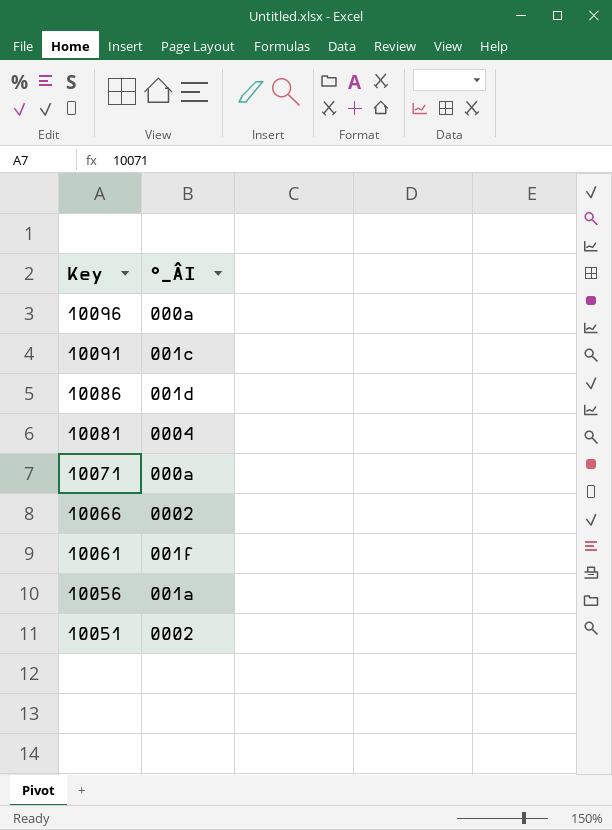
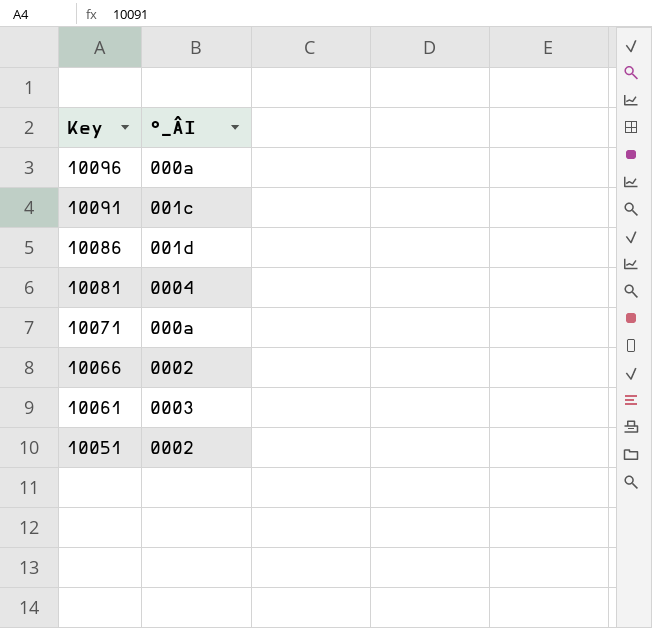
row 10056: 001a -> none
10061 | °_ÂI: 001f -> 0003

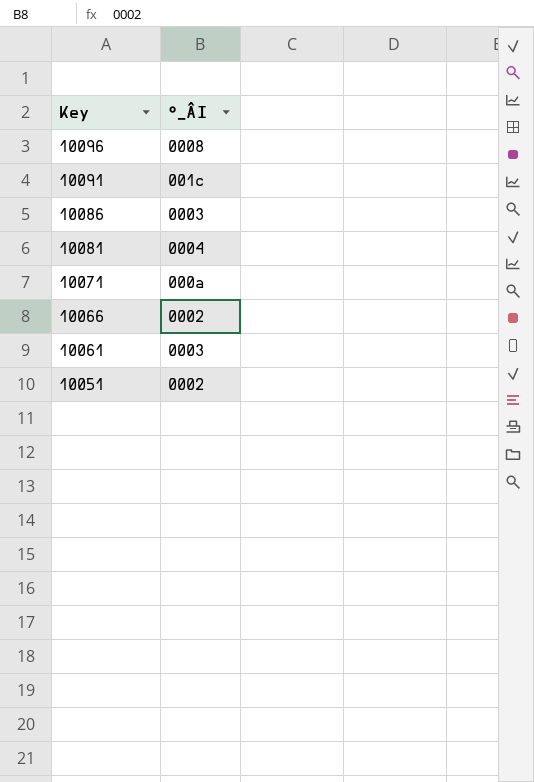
10096 | °_ÂI: 000a -> 0008
10086 | °_ÂI: 001d -> 0003

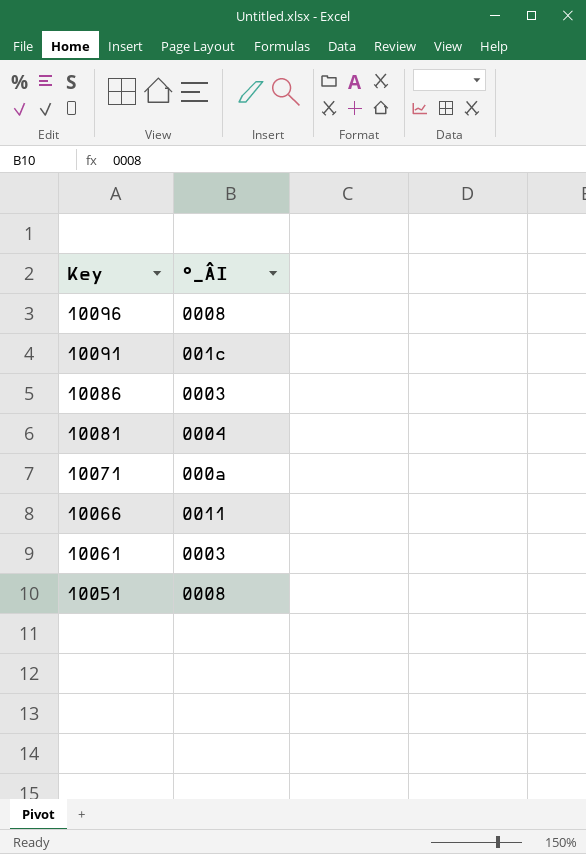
10066 | °_ÂI: 0002 -> 0011
10051 | °_ÂI: 0002 -> 0008

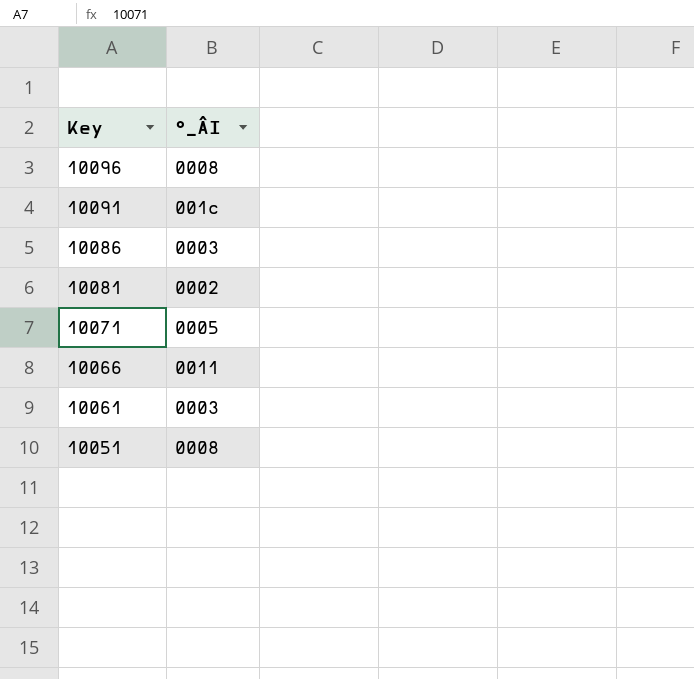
10081 | °_ÂI: 0004 -> 0002
10071 | °_ÂI: 000a -> 0005

